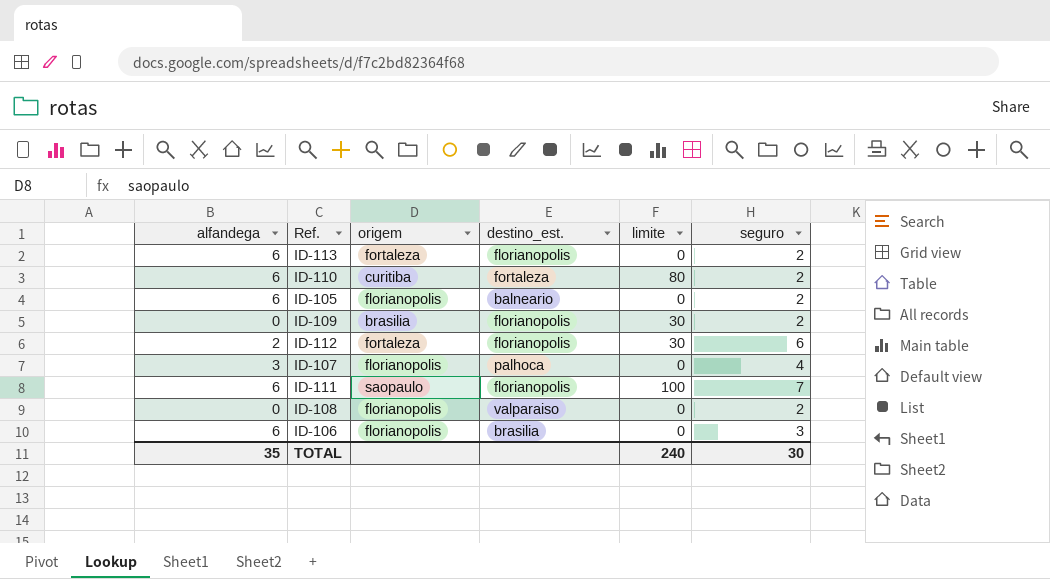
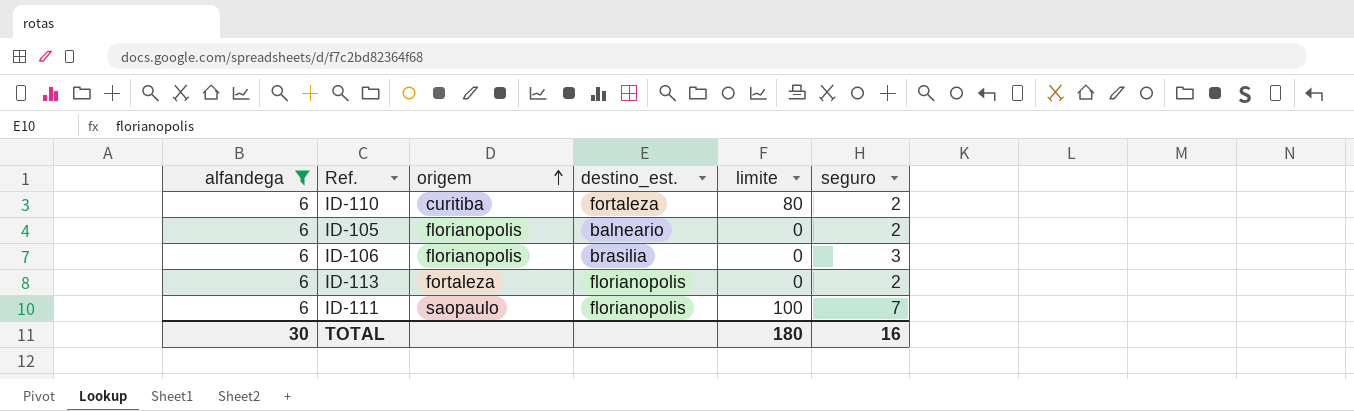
filter: none -> alfandega = 6
row order: none -> origem ascending
TOTAL | alfandega: 35 -> 30
TOTAL | limite: 240 -> 180
TOTAL | seguro: 30 -> 16

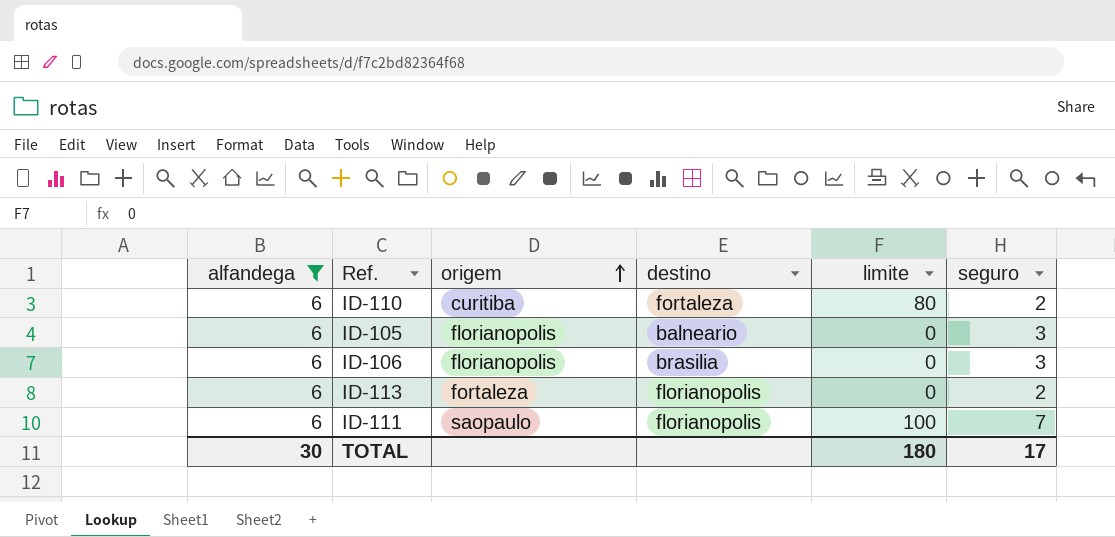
column name: destino_est. -> destino
ID-105 | seguro: 2 -> 3
TOTAL | seguro: 16 -> 17

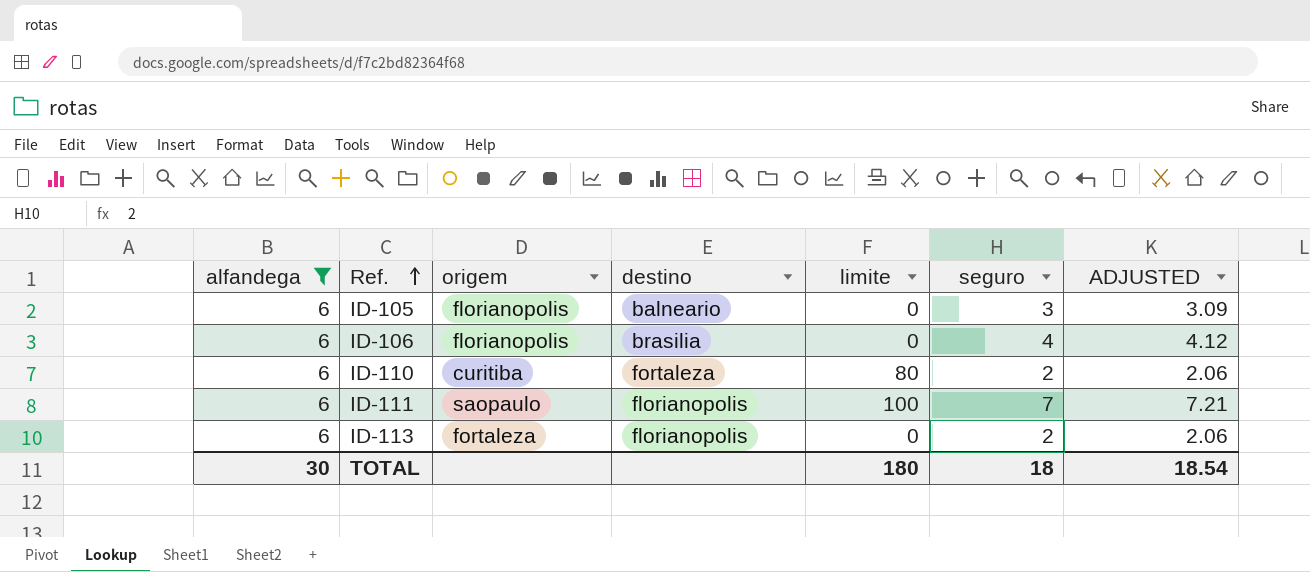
row order: origem ascending -> Ref. ascending
column ADJUSTED | formula: none -> [seguro] * 1.03
ID-106 | seguro: 3 -> 4
TOTAL | seguro: 17 -> 18

